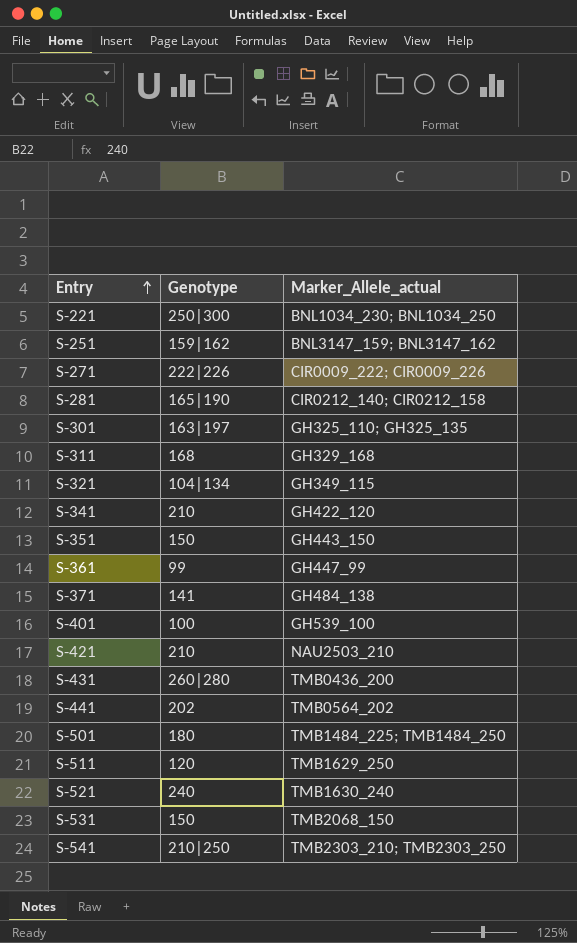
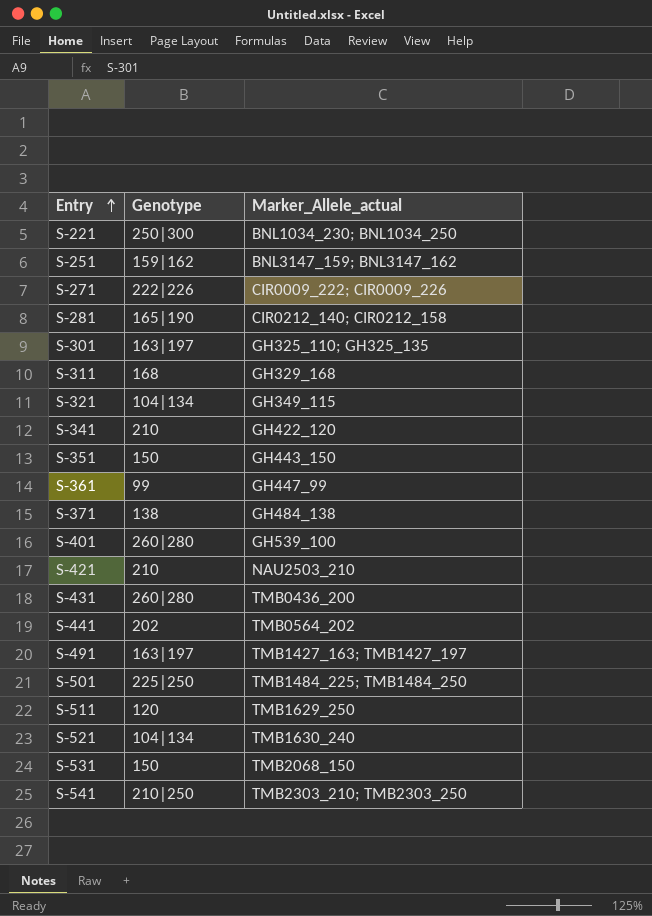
S-371 | Genotype: 141 -> 138
S-401 | Genotype: 100 -> 260|280
row S-491: none -> 163|197 | TMB1427_163; TMB1427_197
S-501 | Genotype: 180 -> 225|250
S-521 | Genotype: 240 -> 104|134

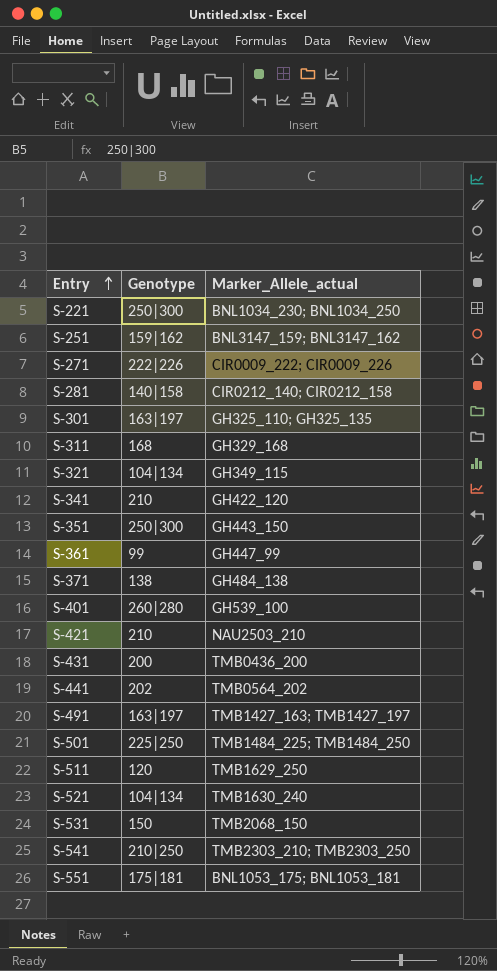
S-281 | Genotype: 165|190 -> 140|158
S-351 | Genotype: 150 -> 250|300
S-431 | Genotype: 260|280 -> 200
row S-551: none -> 175|181 | BNL1053_175; BNL1053_181

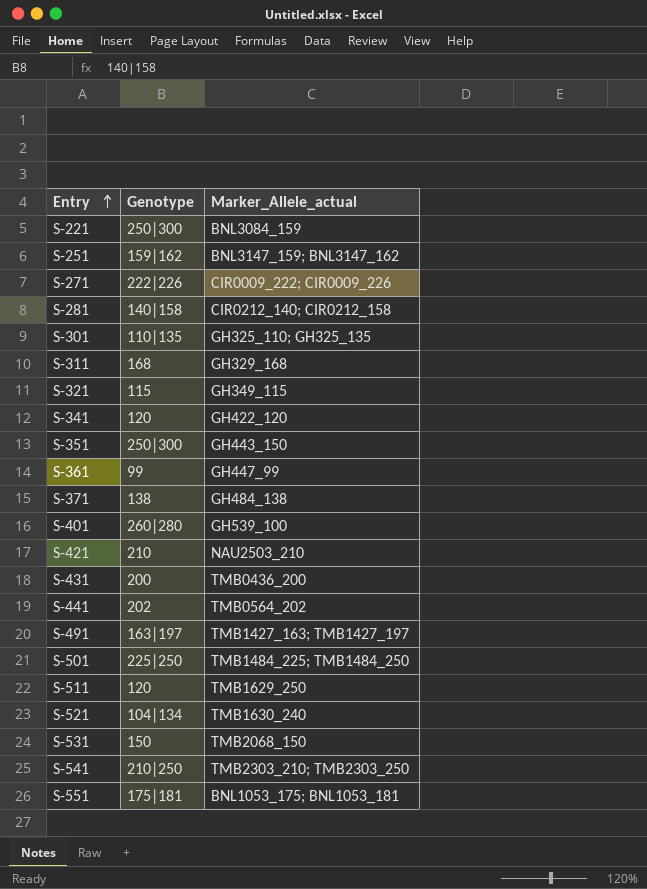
S-221 | Marker_Allele_actual: BNL1034_230; BNL1034_250 -> BNL3084_159
S-301 | Genotype: 163|197 -> 110|135
S-321 | Genotype: 104|134 -> 115
S-341 | Genotype: 210 -> 120

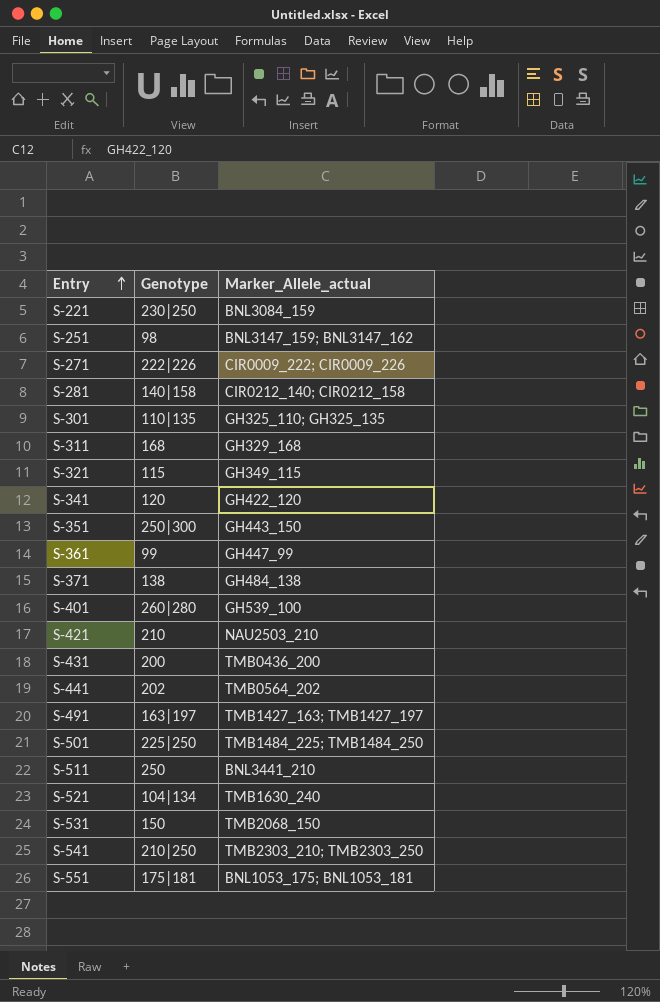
S-221 | Genotype: 250|300 -> 230|250
S-251 | Genotype: 159|162 -> 98
S-511 | Genotype: 120 -> 250
S-511 | Marker_Allele_actual: TMB1629_250 -> BNL3441_210

